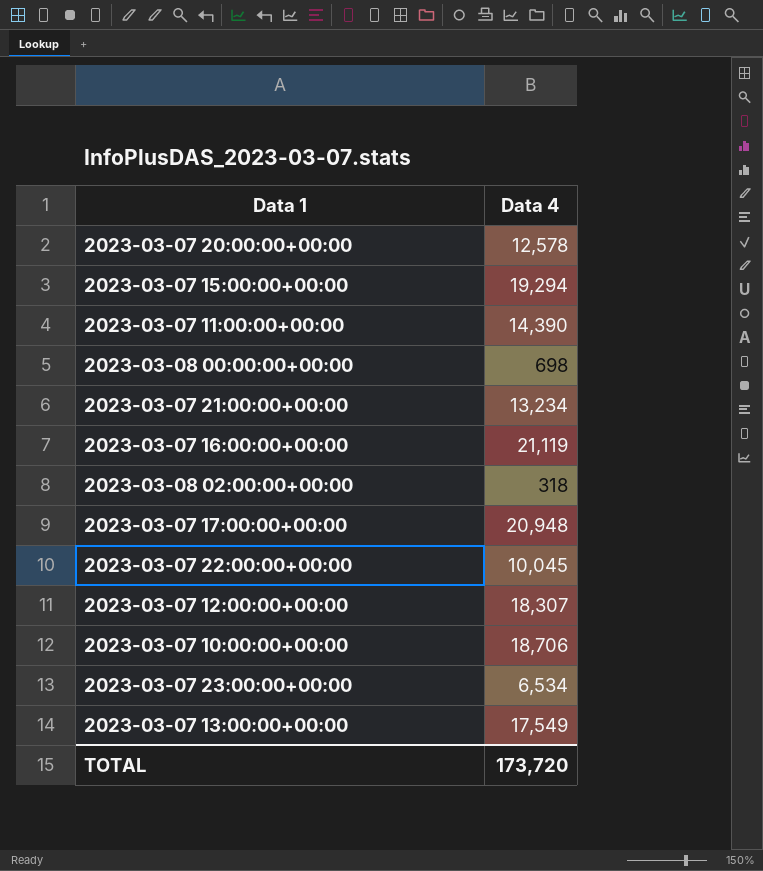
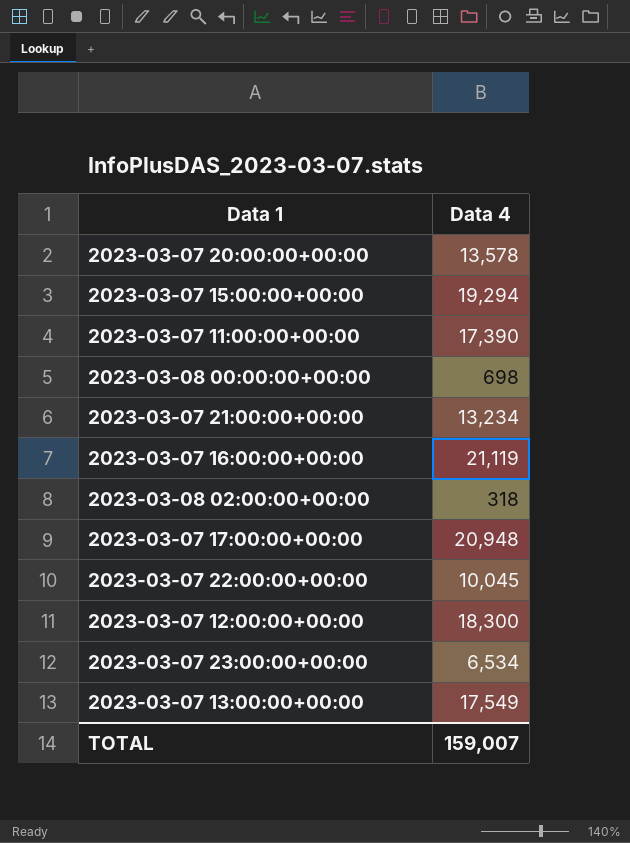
row 2023-03-07 10:00:00+00:00: 18,706 -> none
2023-03-07 20:00:00+00:00 | Data 4: 12,578 -> 13,578
2023-03-07 11:00:00+00:00 | Data 4: 14,390 -> 17,390
2023-03-07 12:00:00+00:00 | Data 4: 18,307 -> 18,300
TOTAL | Data 4: 173,720 -> 159,007

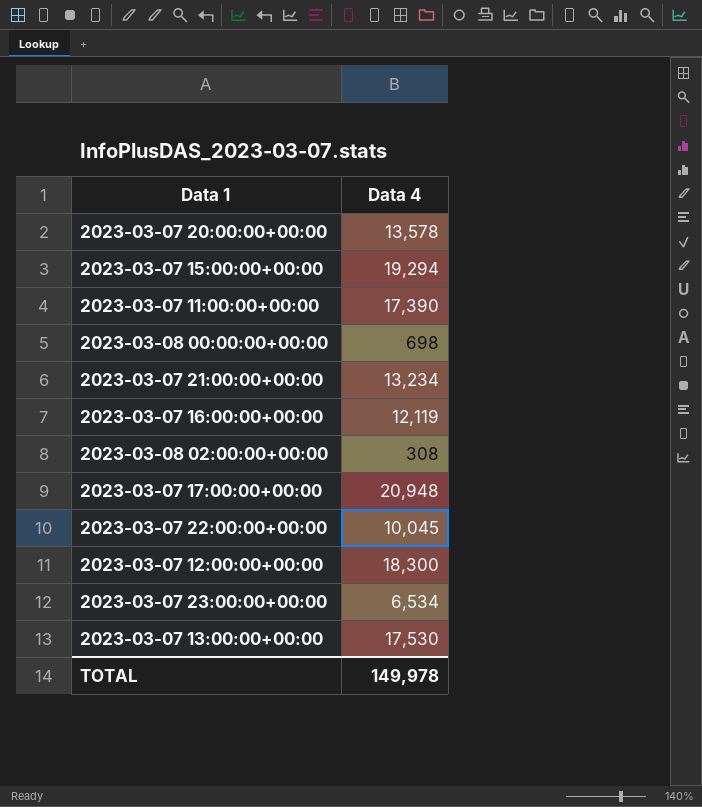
2023-03-07 16:00:00+00:00 | Data 4: 21,119 -> 12,119
2023-03-08 02:00:00+00:00 | Data 4: 318 -> 308
2023-03-07 13:00:00+00:00 | Data 4: 17,549 -> 17,530
TOTAL | Data 4: 159,007 -> 149,978

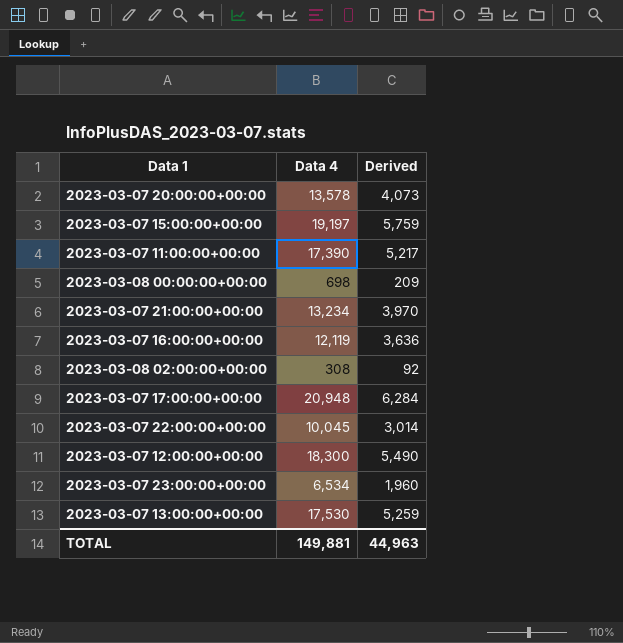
column Derived | formula: none -> [Data 4] * 0.3
2023-03-07 15:00:00+00:00 | Data 4: 19,294 -> 19,197
TOTAL | Data 4: 149,978 -> 149,881

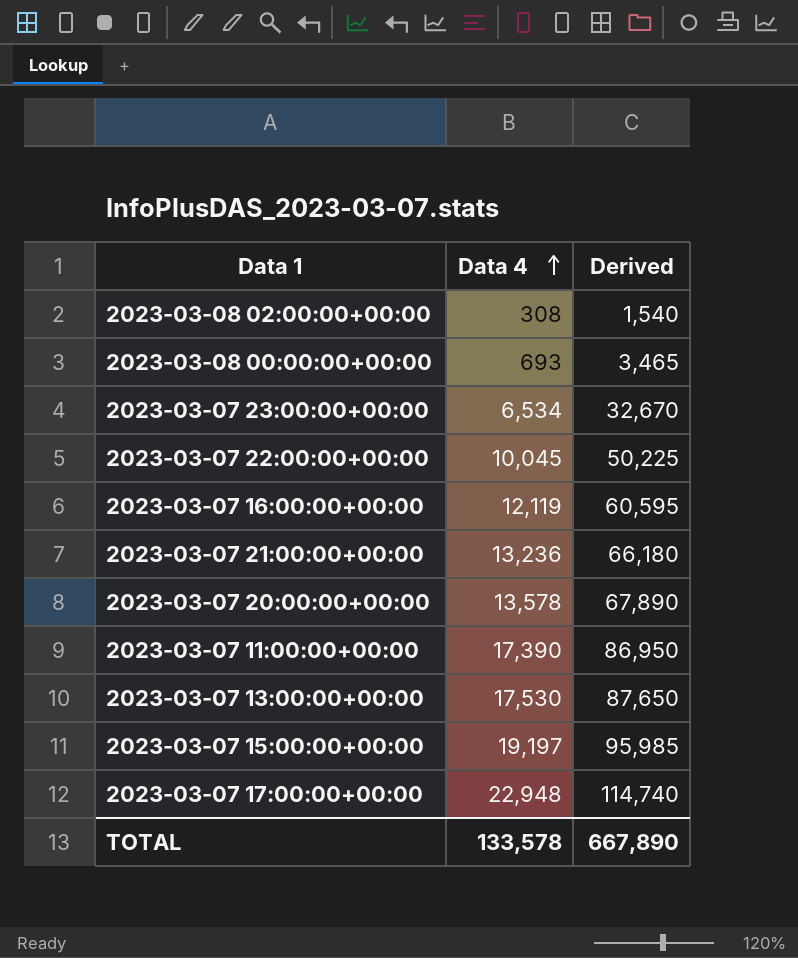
row order: none -> Data 4 ascending
column Derived | formula: [Data 4] * 0.3 -> [Data 4] * 5
row 2023-03-07 12:00:00+00:00: 18,300 | 5,490 -> none
2023-03-08 00:00:00+00:00 | Data 4: 698 -> 693
2023-03-07 21:00:00+00:00 | Data 4: 13,234 -> 13,236
2023-03-07 17:00:00+00:00 | Data 4: 20,948 -> 22,948
TOTAL | Data 4: 149,881 -> 133,578
TOTAL | Derived: 44,963 -> 667,890

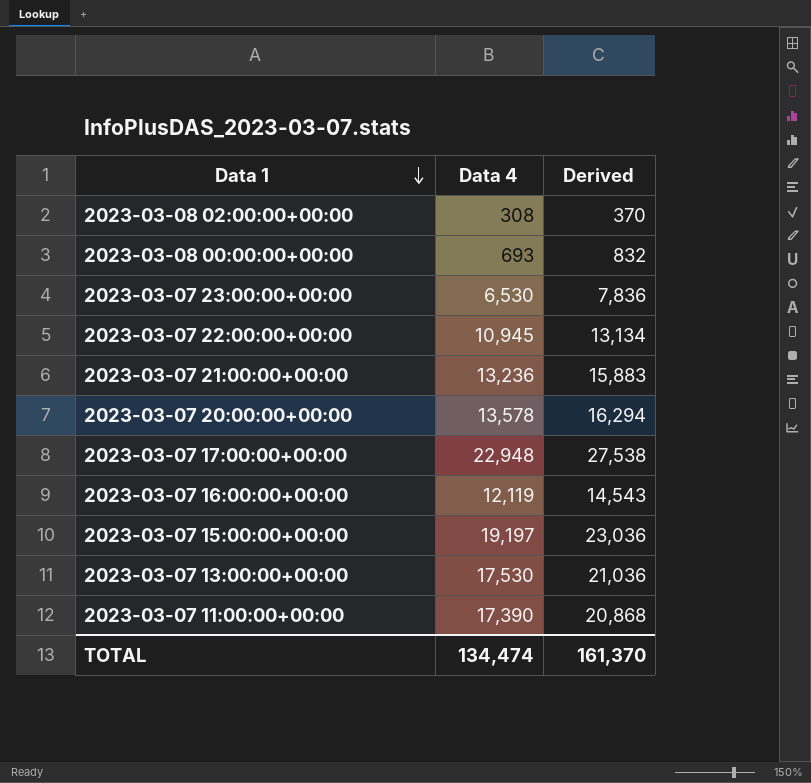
row order: Data 4 ascending -> Data 1 descending
column Derived | formula: [Data 4] * 5 -> [Data 4] * 1.2
2023-03-07 23:00:00+00:00 | Data 4: 6,534 -> 6,530
2023-03-07 22:00:00+00:00 | Data 4: 10,045 -> 10,945
TOTAL | Data 4: 133,578 -> 134,474
TOTAL | Derived: 667,890 -> 161,370

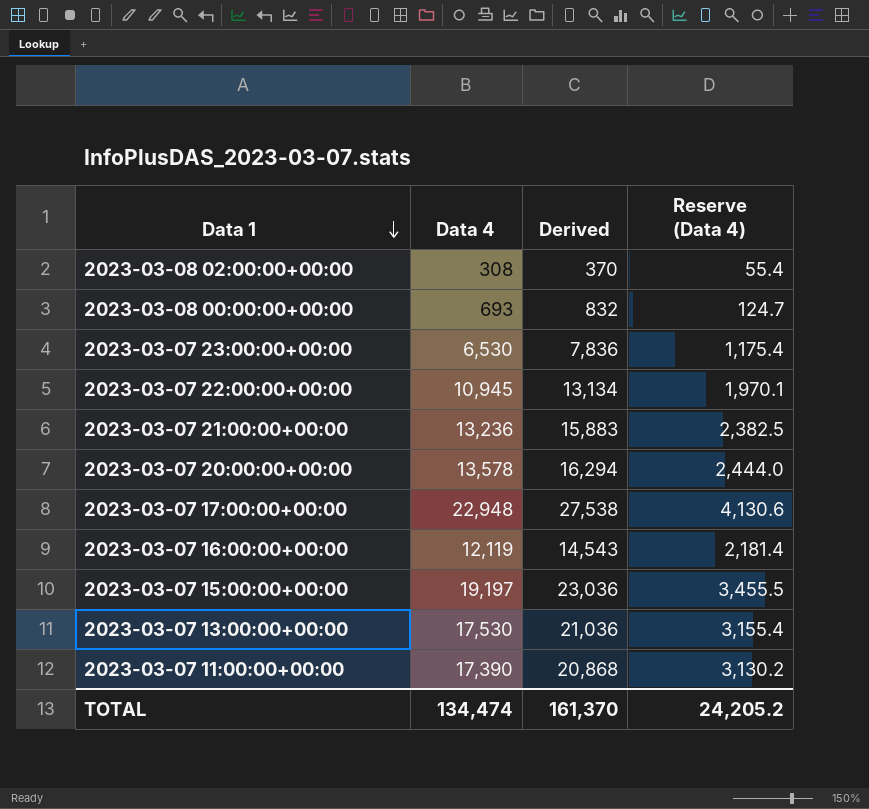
column Reserve (Data 4) | formula: none -> [Data 4] * 0.18

